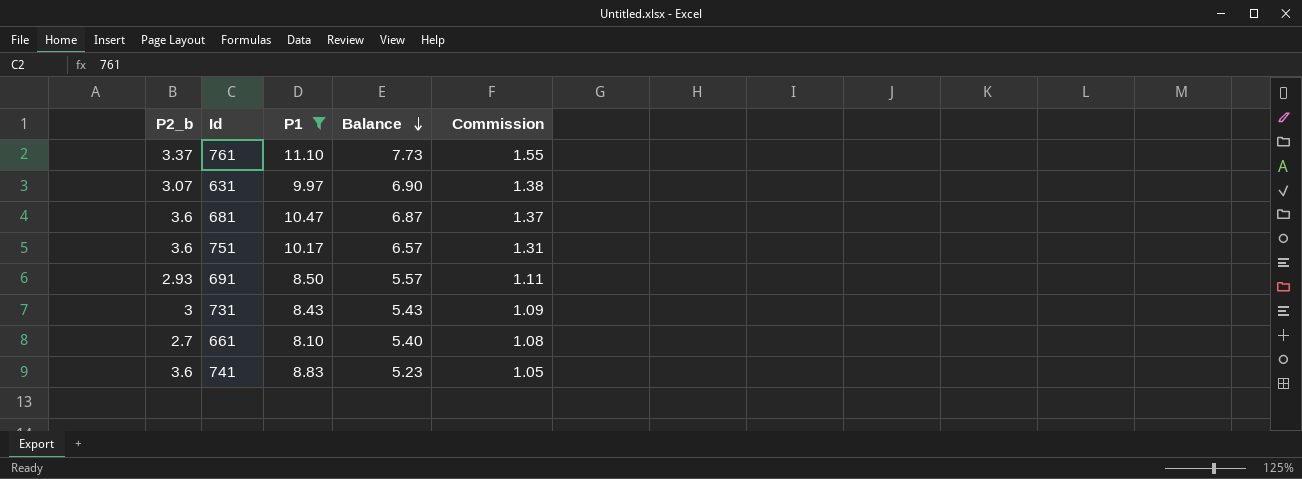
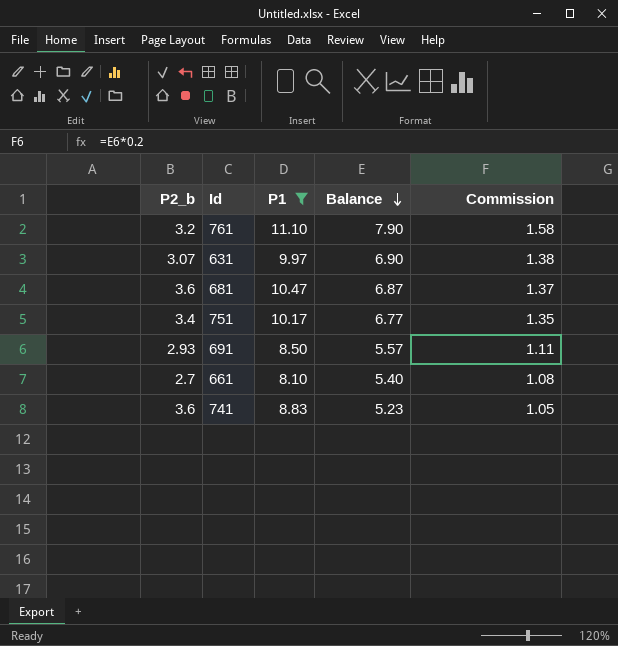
row 731: 3 | 8.43 | 5.43 | 1.09 -> none
761 | P2_b: 3.37 -> 3.2
761 | Balance: 7.73 -> 7.90
761 | Commission: 1.55 -> 1.58
751 | P2_b: 3.6 -> 3.4
751 | Balance: 6.57 -> 6.77
751 | Commission: 1.31 -> 1.35

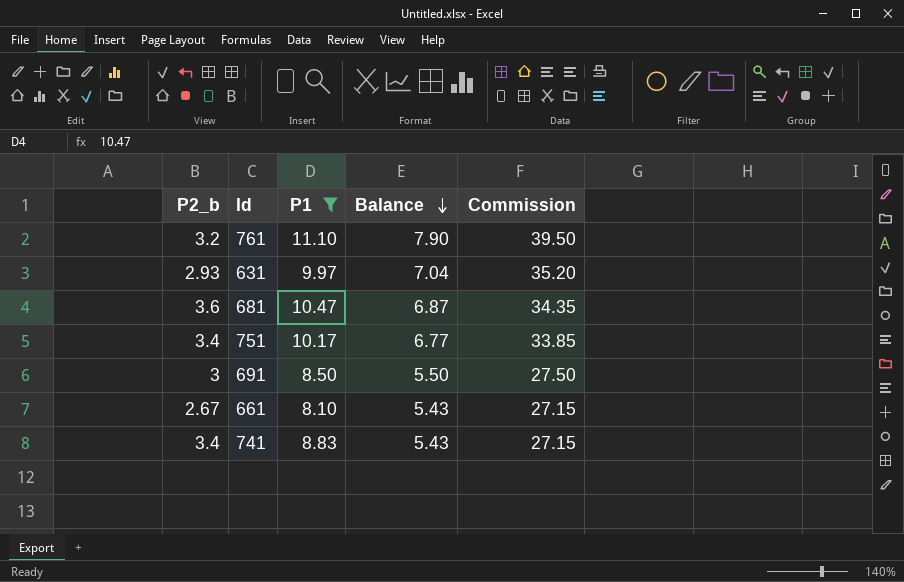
column Commission | formula: [Balance] * 0.2 -> [Balance] * 5
631 | P2_b: 3.07 -> 2.93
631 | Balance: 6.90 -> 7.04
691 | P2_b: 2.93 -> 3
691 | Balance: 5.57 -> 5.50
661 | P2_b: 2.7 -> 2.67
661 | Balance: 5.40 -> 5.43
741 | P2_b: 3.6 -> 3.4
741 | Balance: 5.23 -> 5.43

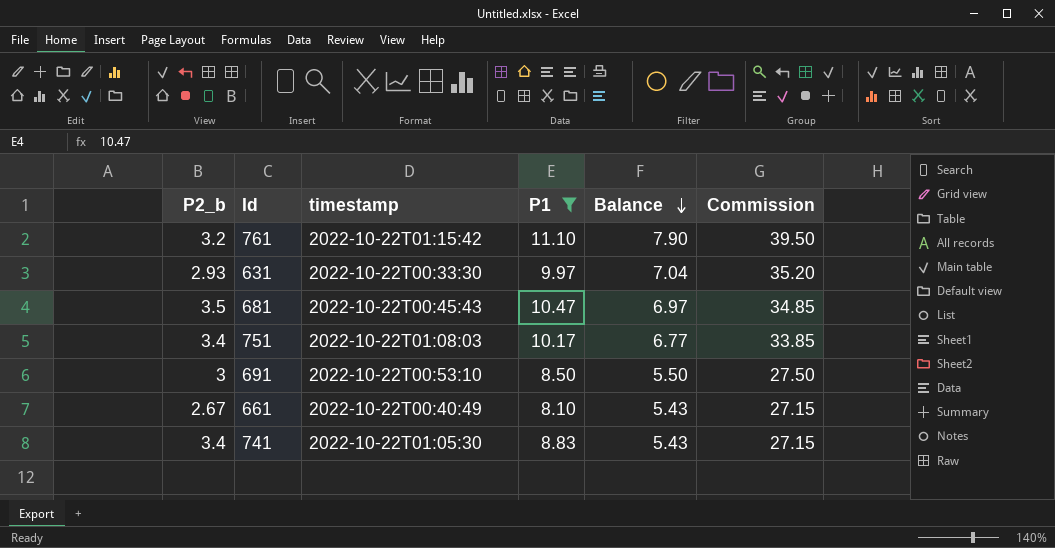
column timestamp | position: none -> 3
681 | P2_b: 3.6 -> 3.5
681 | Balance: 6.87 -> 6.97
681 | Commission: 34.35 -> 34.85

